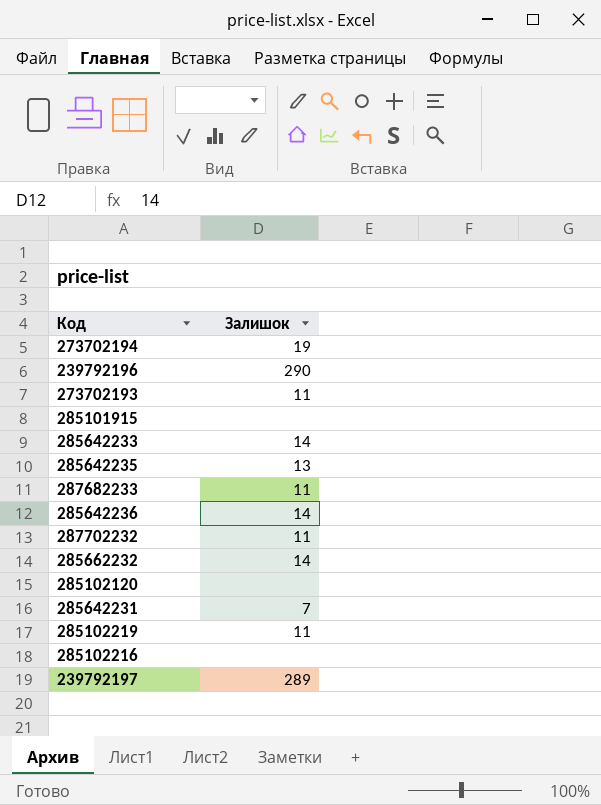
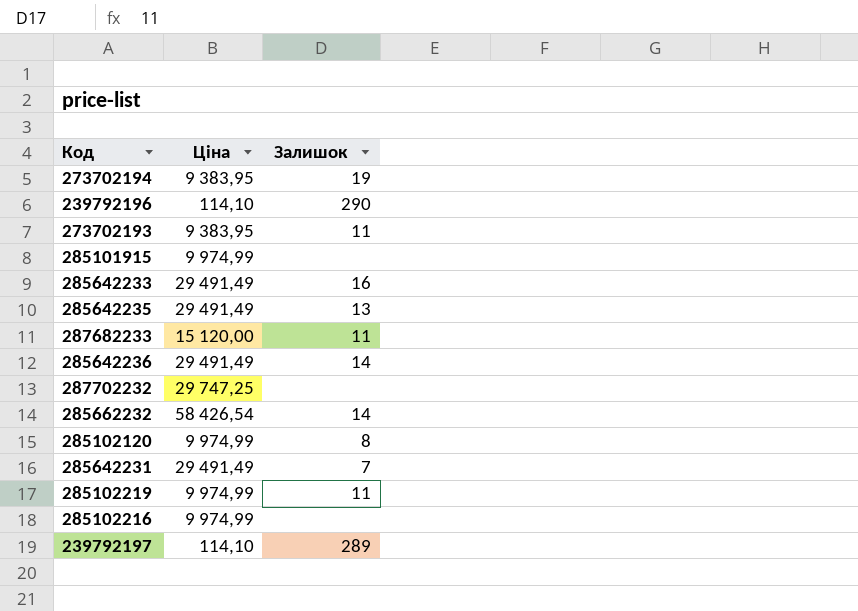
column Ціна | position: none -> 2
285642233 | Залишок: 14 -> 16
287702232 | Залишок: 11 -> none
285102120 | Залишок: none -> 8

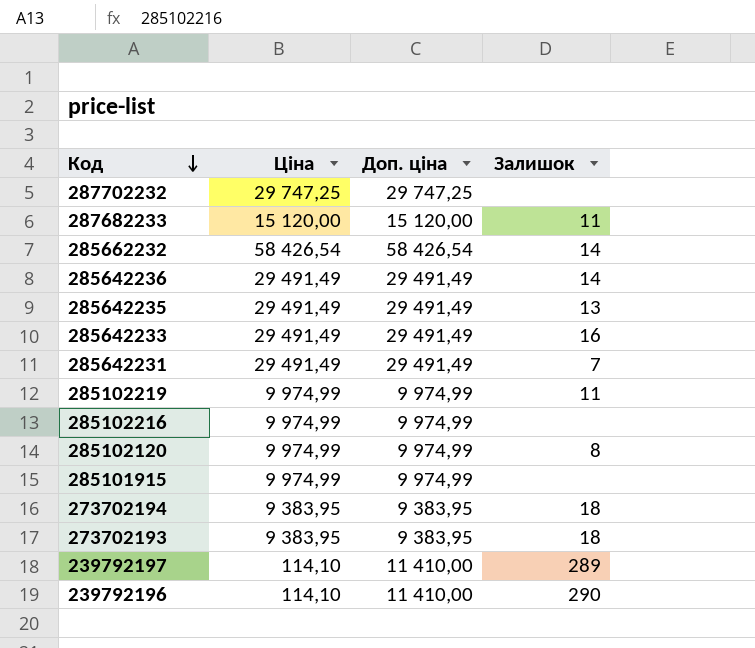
row order: none -> Код descending
column Доп. ціна | position: none -> 3
273702194 | Залишок: 19 -> 18
273702193 | Залишок: 11 -> 18

